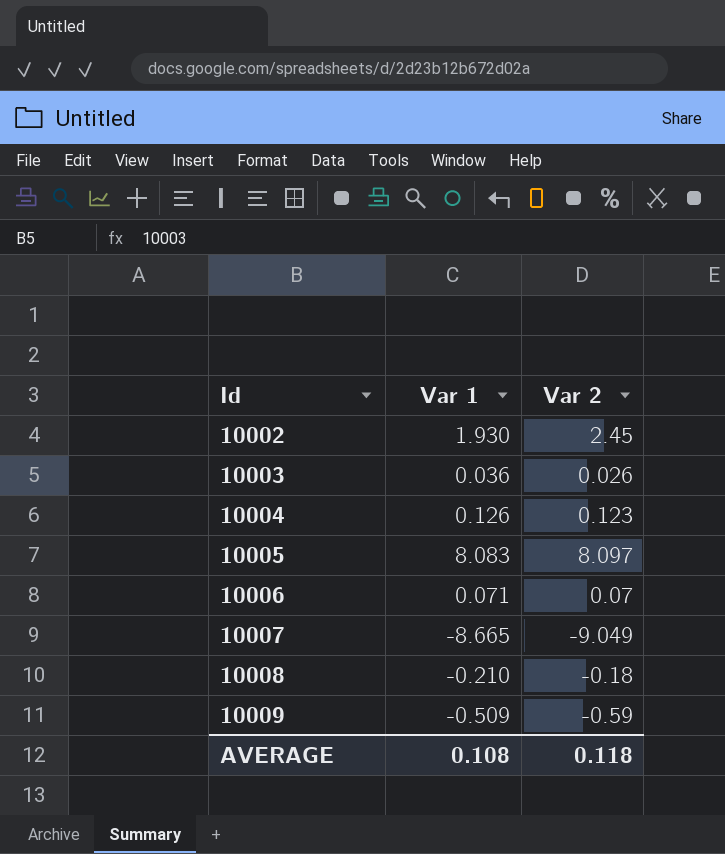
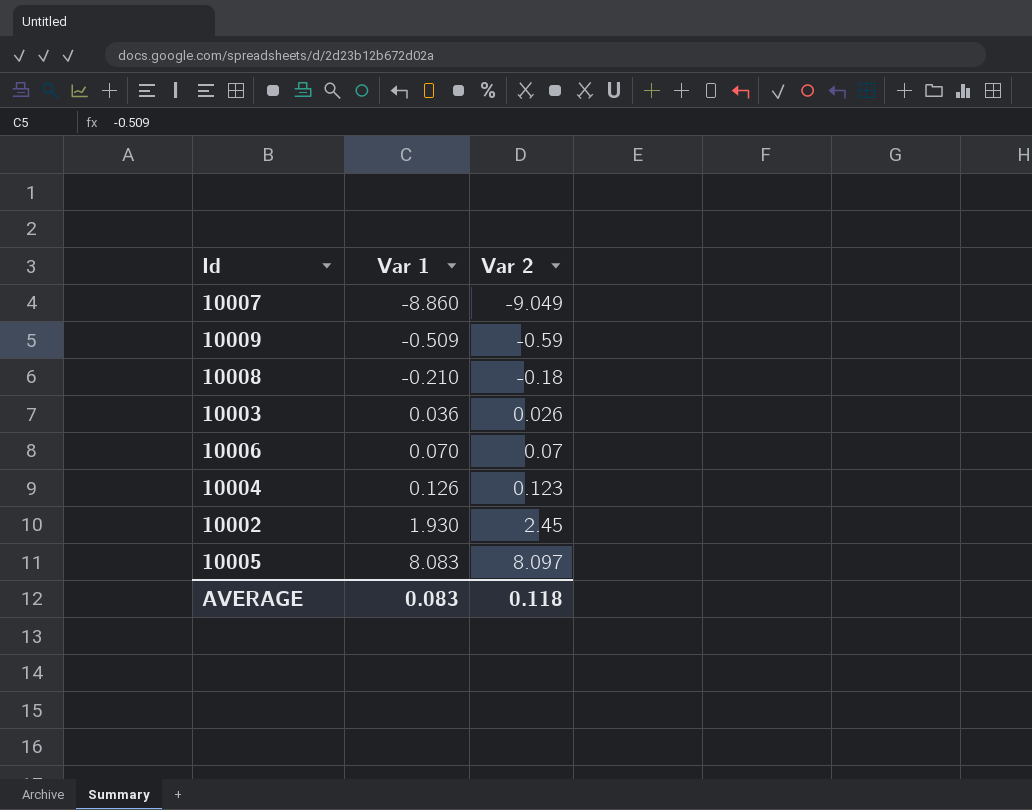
row order: Id ascending -> Var 1 ascending
10007 | Var 1: -8.665 -> -8.860
10006 | Var 1: 0.071 -> 0.070
AVERAGE | Var 1: 0.108 -> 0.083

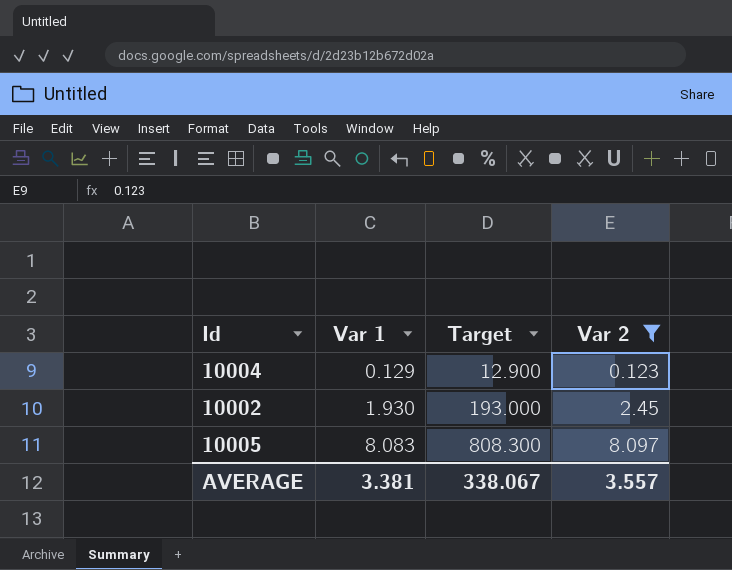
filter: none -> Var 2 >= 0.123
column Target | formula: none -> [Var 1] * 100
10004 | Var 1: 0.126 -> 0.129
AVERAGE | Var 1: 0.083 -> 3.381
AVERAGE | Var 2: 0.118 -> 3.557

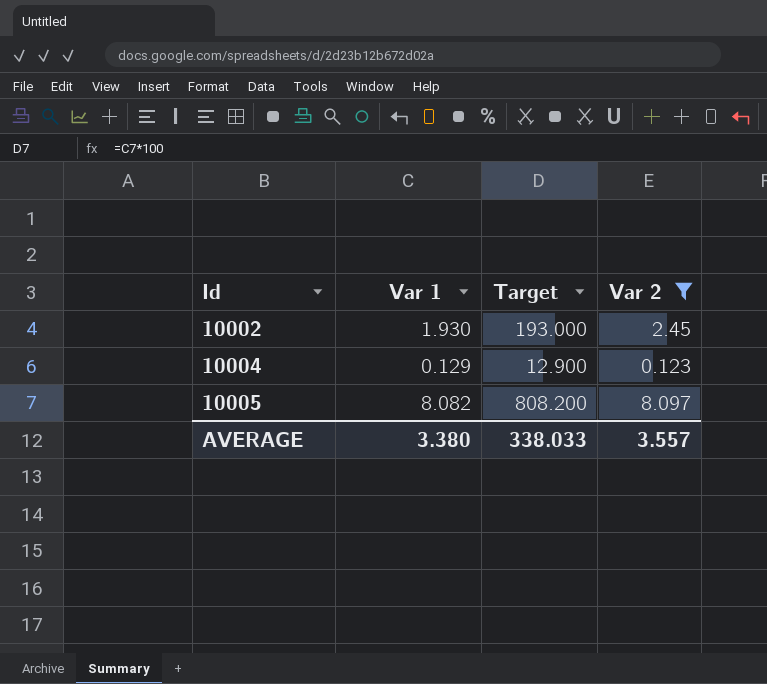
row order: Var 1 ascending -> Id ascending
10005 | Var 1: 8.083 -> 8.082
10005 | Target: 808.300 -> 808.200
AVERAGE | Var 1: 3.381 -> 3.380
AVERAGE | Target: 338.067 -> 338.033

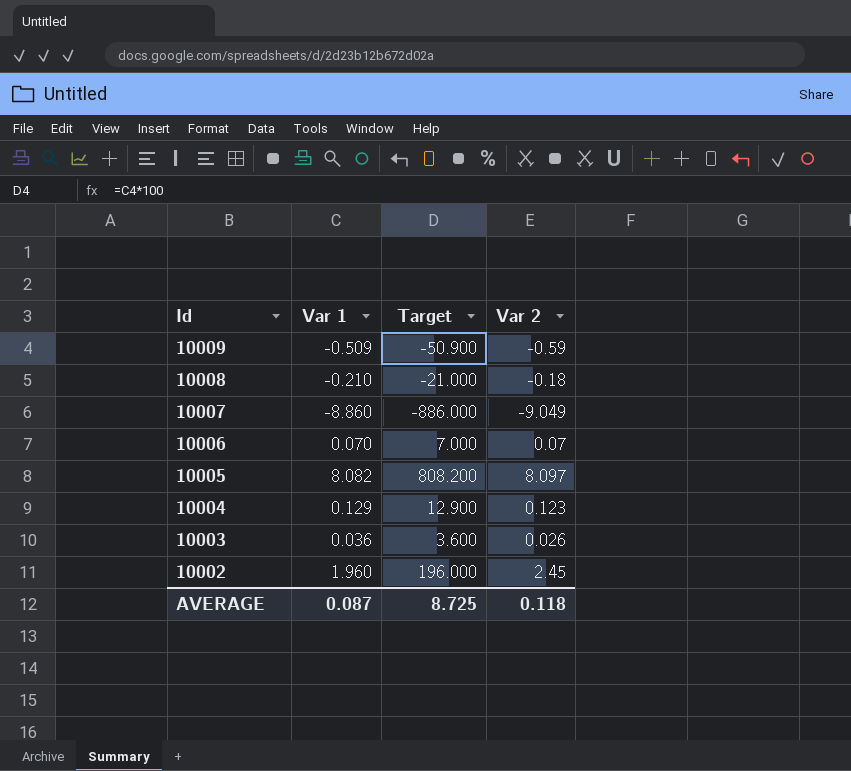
filter: Var 2 >= 0.123 -> none
row order: Id ascending -> Id descending
10002 | Var 1: 1.930 -> 1.960
10002 | Target: 193.000 -> 196.000
AVERAGE | Var 1: 3.380 -> 0.087
AVERAGE | Target: 338.033 -> 8.725
AVERAGE | Var 2: 3.557 -> 0.118

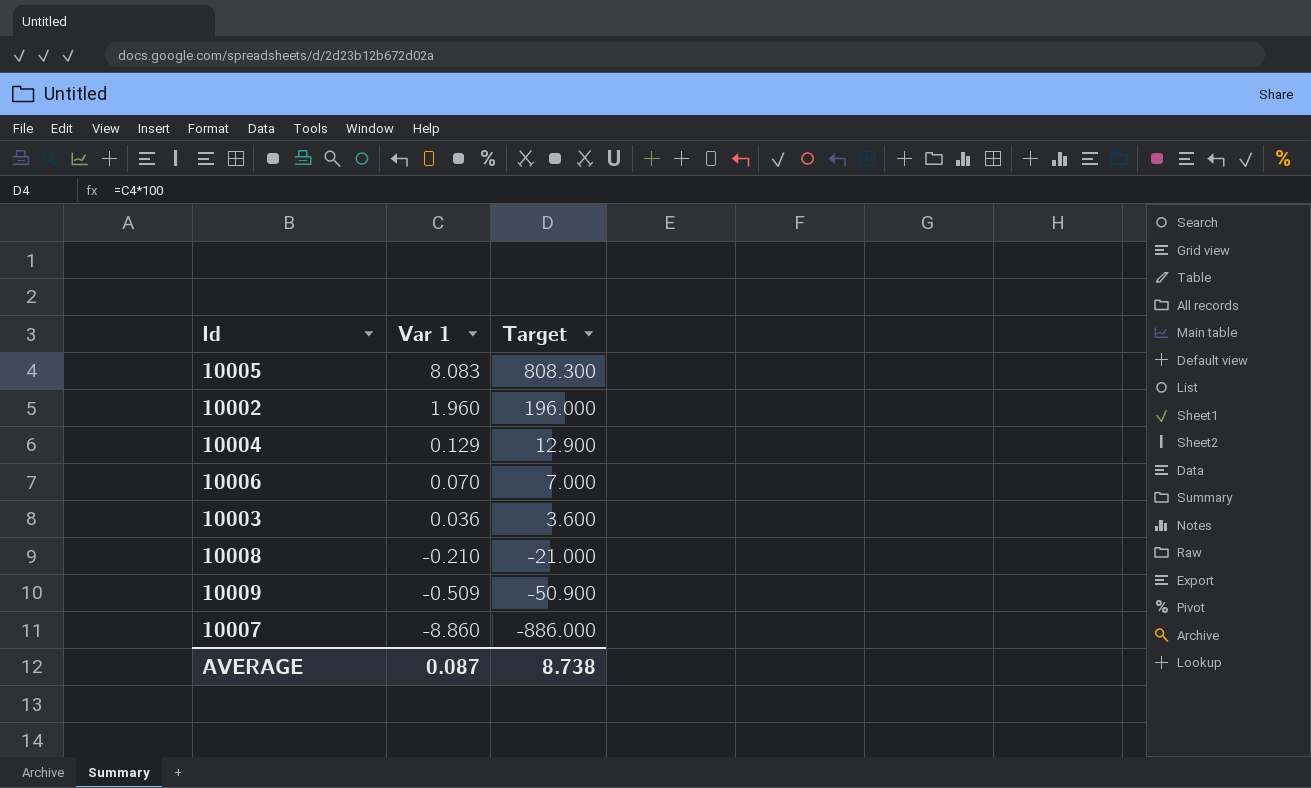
row order: Id descending -> Var 1 descending
column Var 2 | position: 4 -> none
10005 | Var 1: 8.082 -> 8.083
10005 | Target: 808.200 -> 808.300
AVERAGE | Target: 8.725 -> 8.738

